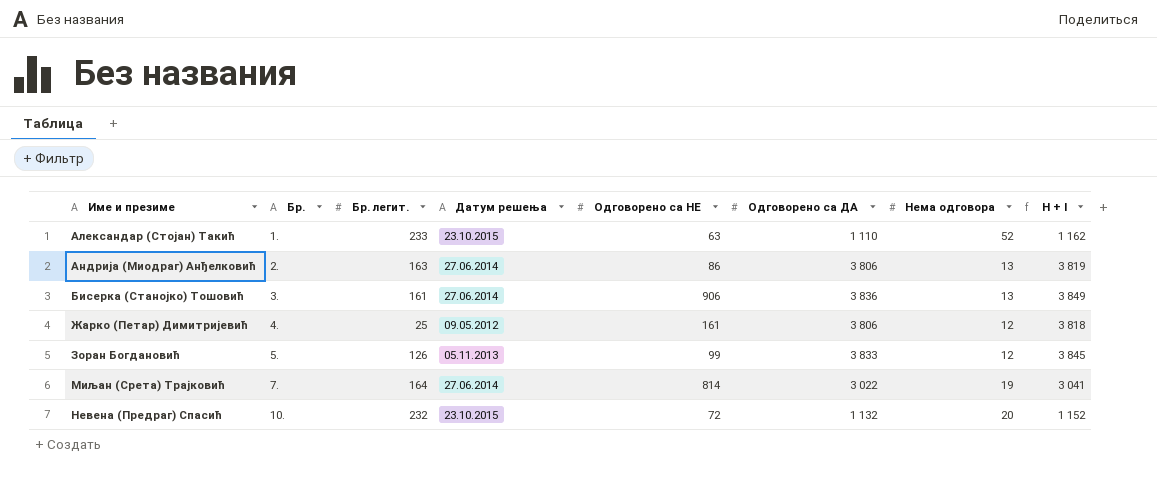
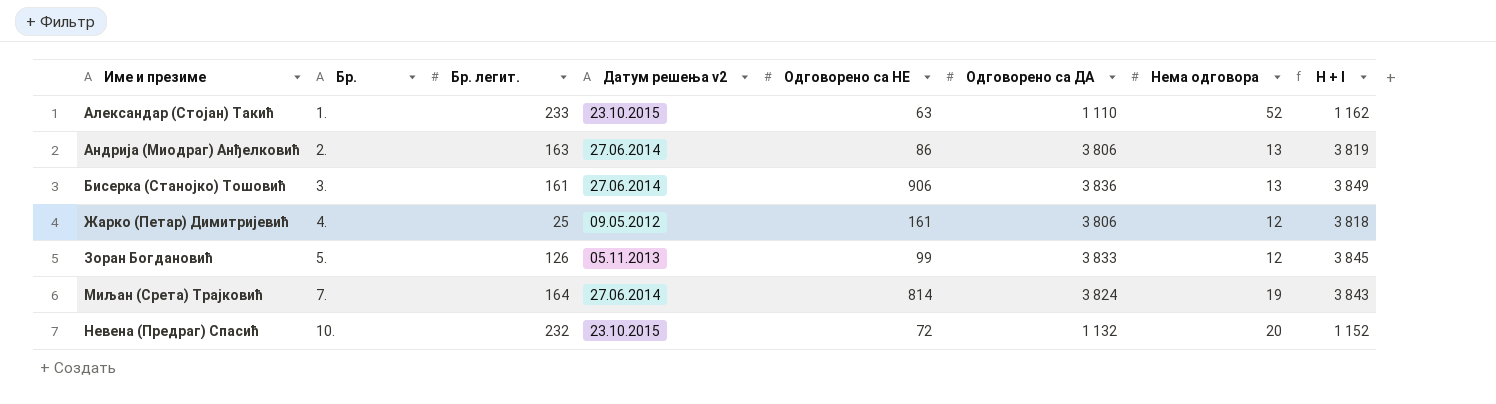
column name: Датум решења -> Датум решења v2
Миљан (Срета) Трајковић | Одговорено са ДА: 3 022 -> 3 824
Миљан (Срета) Трајковић | H + I: 3 041 -> 3 843

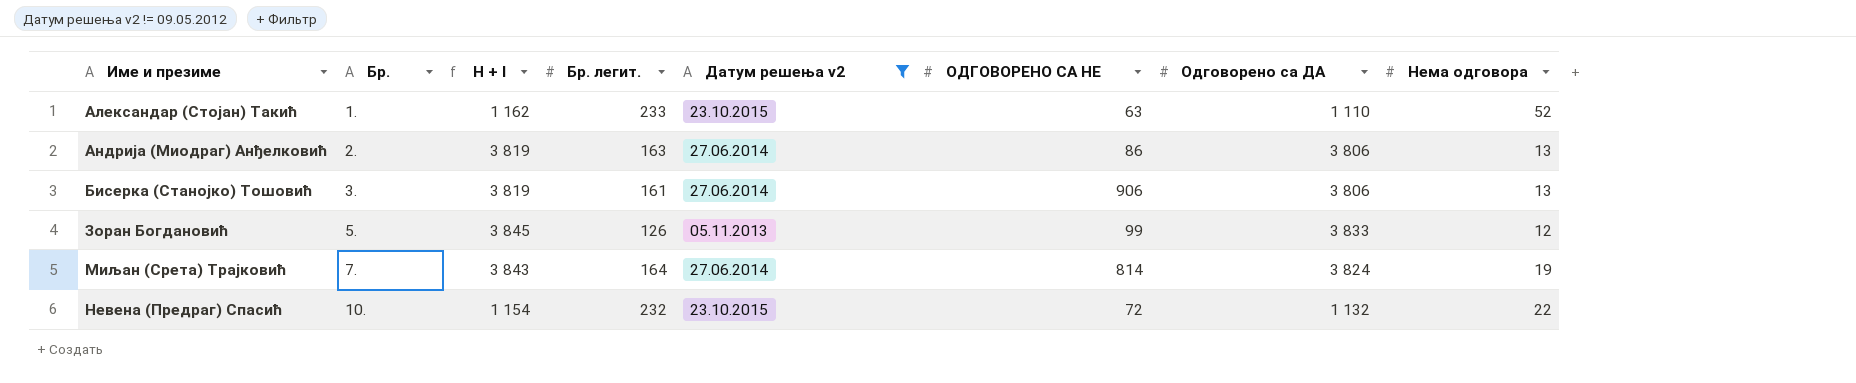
filter: none -> Датум решења v2 != 09.05.2012
column H + I | position: 8 -> 3
column name: Одговорено са НЕ -> ОДГОВОРЕНО СА НЕ
Бисерка (Станојко) Тошовић | H + I: 3 849 -> 3 819
Бисерка (Станојко) Тошовић | Одговорено са ДА: 3 836 -> 3 806
Невена (Предраг) Спасић | H + I: 1 152 -> 1 154
Невена (Предраг) Спасић | Нема одговора: 20 -> 22

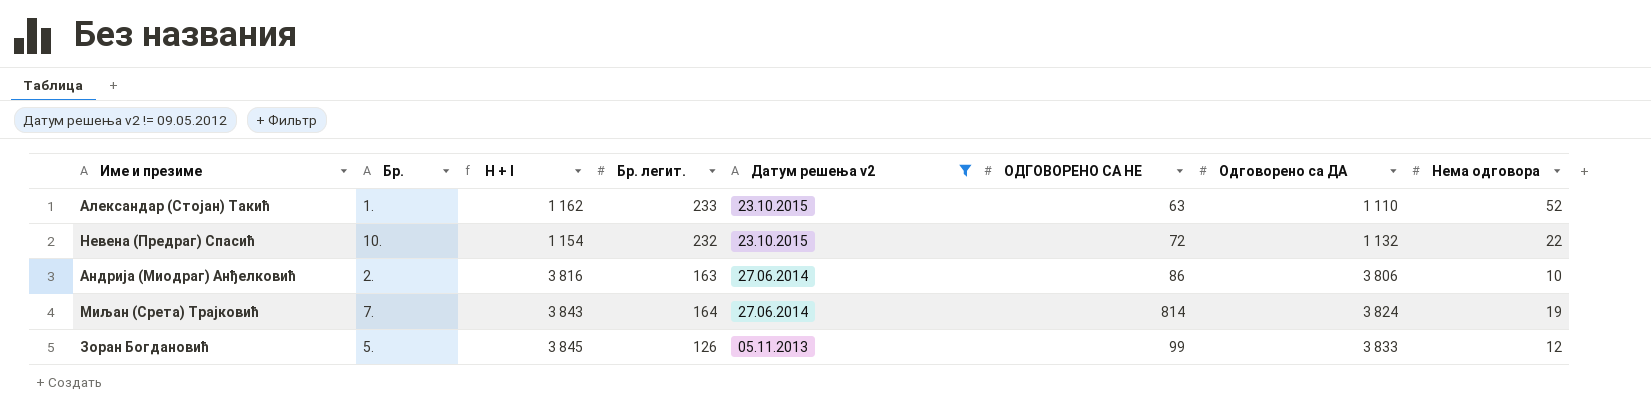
row order: Име и презиме ascending -> Датум решења v2 descending
row Бисерка (Станојко) Тошовић: 3. | 3 819 | 161 | 27.06.2014 | 906 | 3 806 | 13 -> none
Андрија (Миодраг) Анђелковић | H + I: 3 819 -> 3 816
Андрија (Миодраг) Анђелковић | Нема одговора: 13 -> 10

